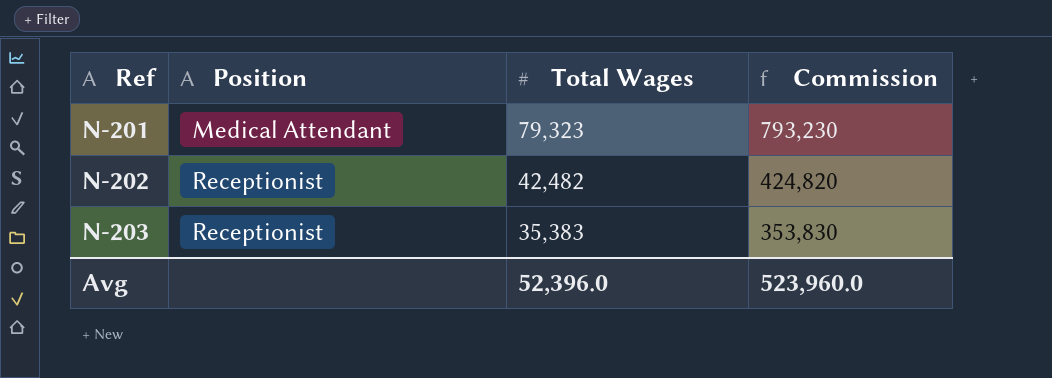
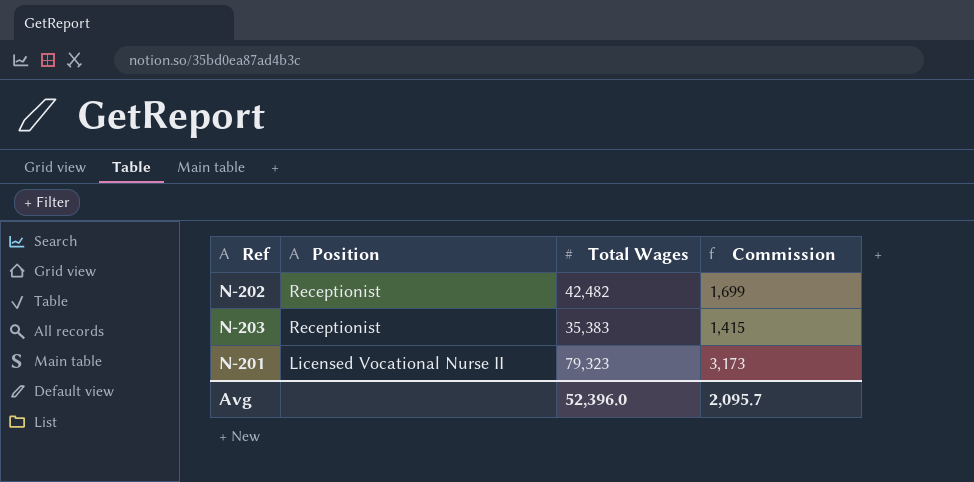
row order: Ref ascending -> Position descending
column Commission | formula: [Total Wages] * 10 -> [Total Wages] * 0.04
N-201 | Position: Medical Attendant -> Licensed Vocational Nurse II
Avg | Commission: 523,960.0 -> 2,095.7

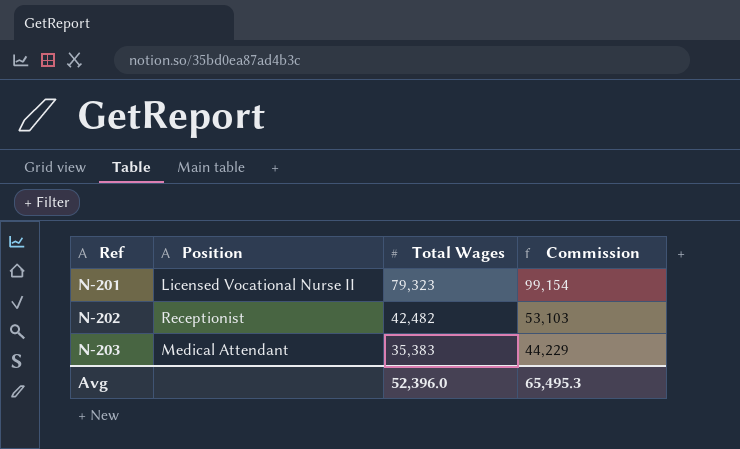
row order: Position descending -> Ref ascending
column Commission | formula: [Total Wages] * 0.04 -> [Total Wages] * 1.25
N-203 | Position: Receptionist -> Medical Attendant
Avg | Commission: 2,095.7 -> 65,495.3

